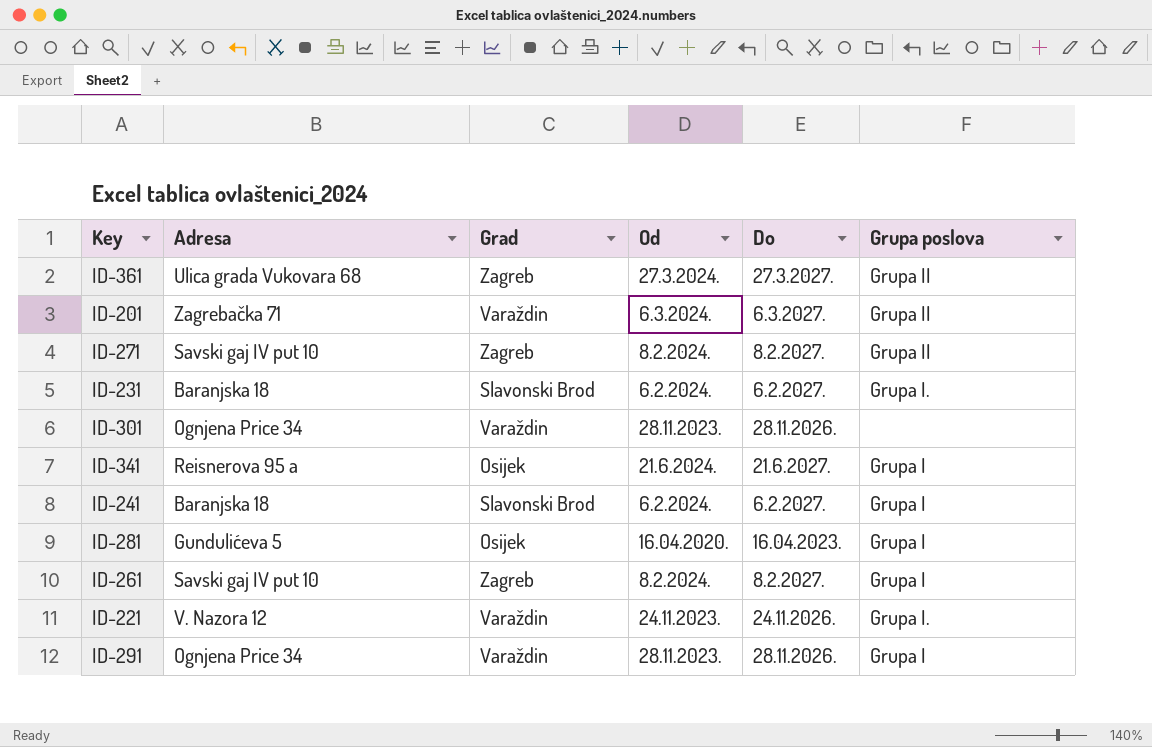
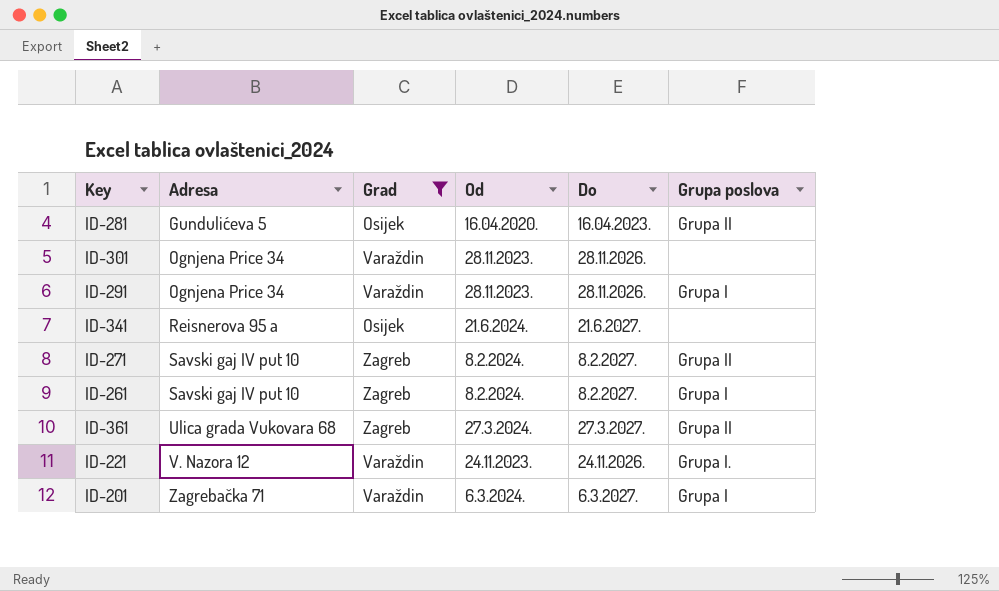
filter: none -> Grad != Slavonski Brod
row order: none -> Adresa ascending
ID-281 | Grupa poslova: Grupa I -> Grupa II
ID-341 | Grupa poslova: Grupa I -> none
ID-201 | Grupa poslova: Grupa II -> Grupa I

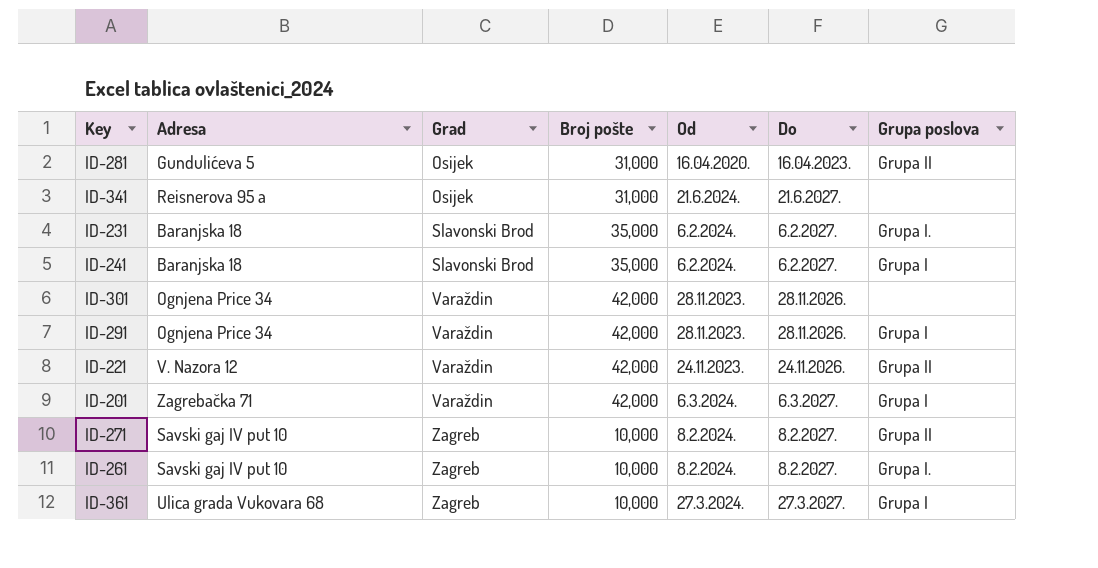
filter: Grad != Slavonski Brod -> none
row order: Adresa ascending -> Grad ascending
column Broj pošte | position: none -> 4
ID-221 | Grupa poslova: Grupa I. -> Grupa II
ID-261 | Grupa poslova: Grupa I -> Grupa I.
ID-361 | Grupa poslova: Grupa II -> Grupa I

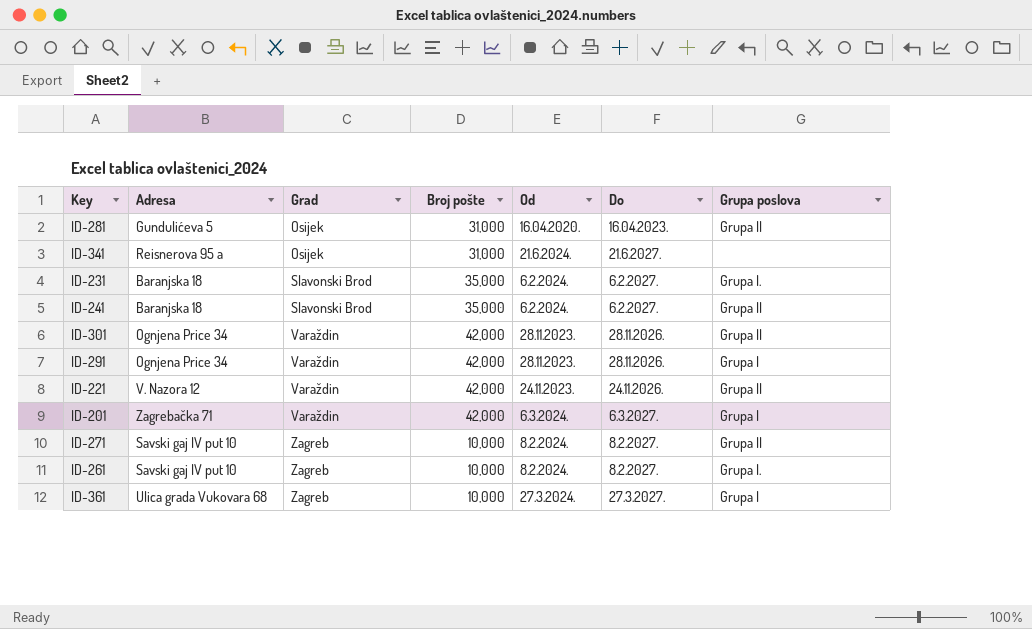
ID-241 | Grupa poslova: Grupa I -> Grupa II
ID-301 | Grupa poslova: none -> Grupa II

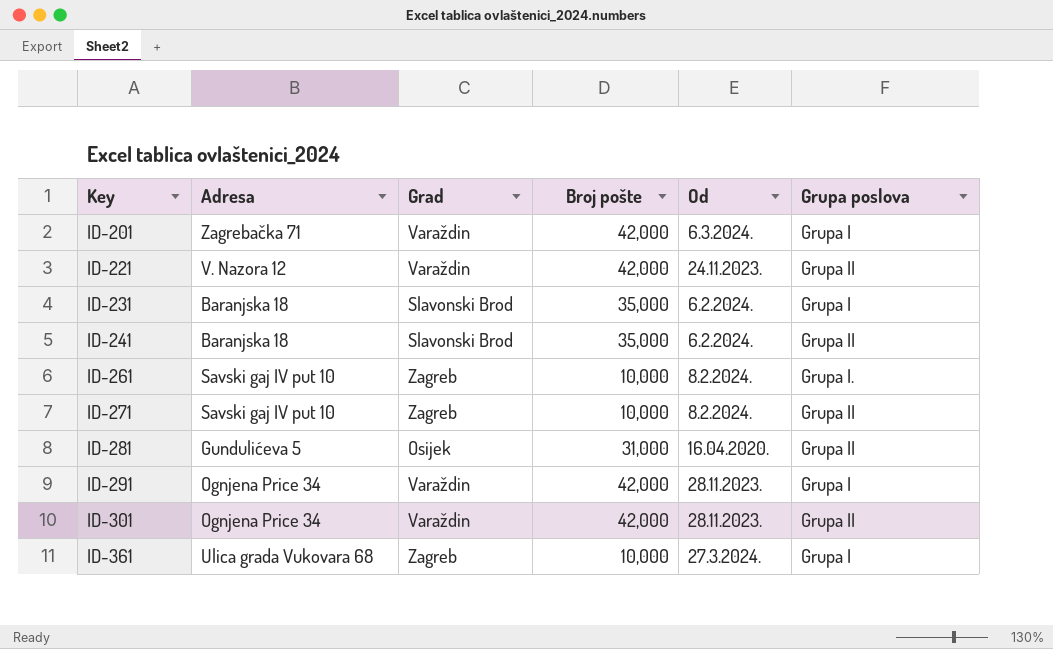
row order: Grad ascending -> Key ascending
column Do | position: 6 -> none
row ID-341: Reisnerova 95 a | Osijek | 31,000 | 21.6.2024. | 21.6.2027. | none -> none
ID-231 | Grupa poslova: Grupa I. -> Grupa I

